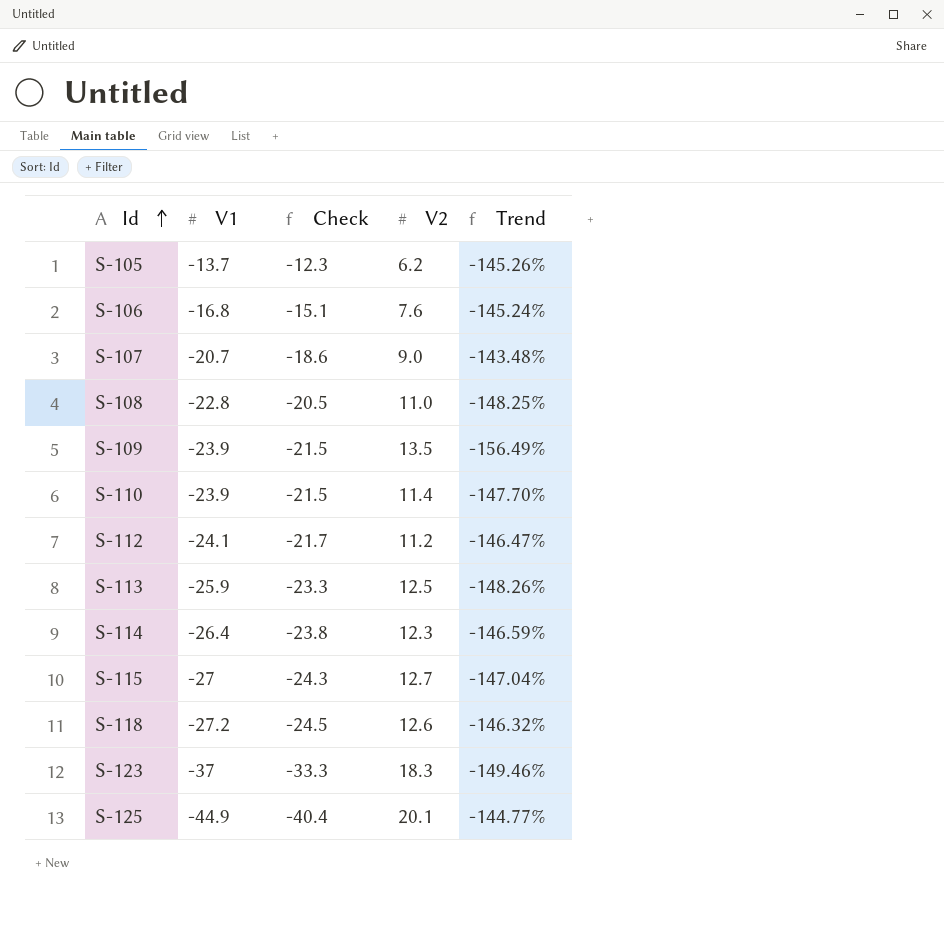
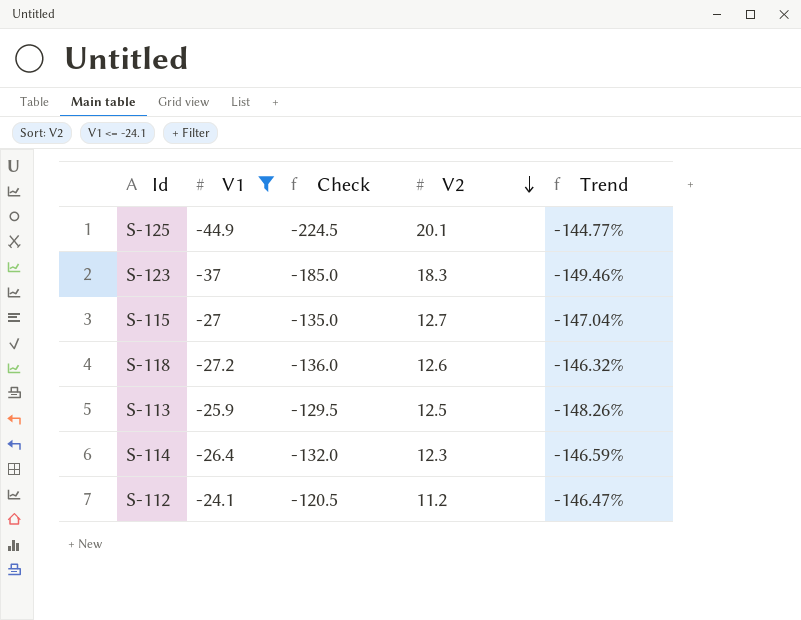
filter: none -> V1 <= -24.1
row order: Id ascending -> V2 descending
column Check | formula: [V1] * 0.9 -> [V1] * 5

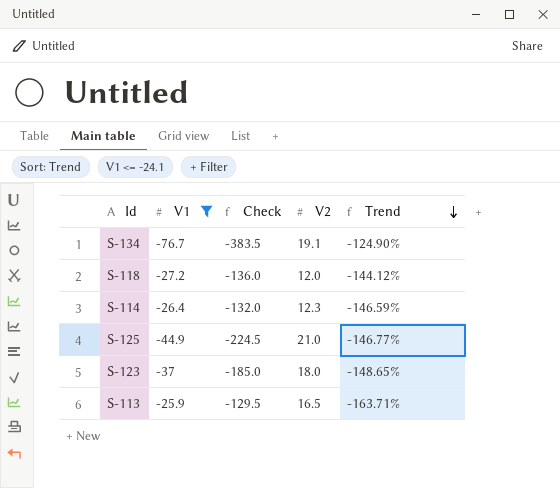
row order: V2 descending -> Trend descending
row S-115: -27 | -135.0 | 12.7 | -147.04% -> none
row S-112: -24.1 | -120.5 | 11.2 | -146.47% -> none
row S-134: none -> -76.7 | -383.5 | 19.1 | -124.90%
S-118 | V2: 12.6 -> 12.0
S-118 | Trend: -146.32% -> -144.12%
S-125 | V2: 20.1 -> 21.0
S-125 | Trend: -144.77% -> -146.77%
S-123 | V2: 18.3 -> 18.0
S-123 | Trend: -149.46% -> -148.65%
S-113 | V2: 12.5 -> 16.5
S-113 | Trend: -148.26% -> -163.71%

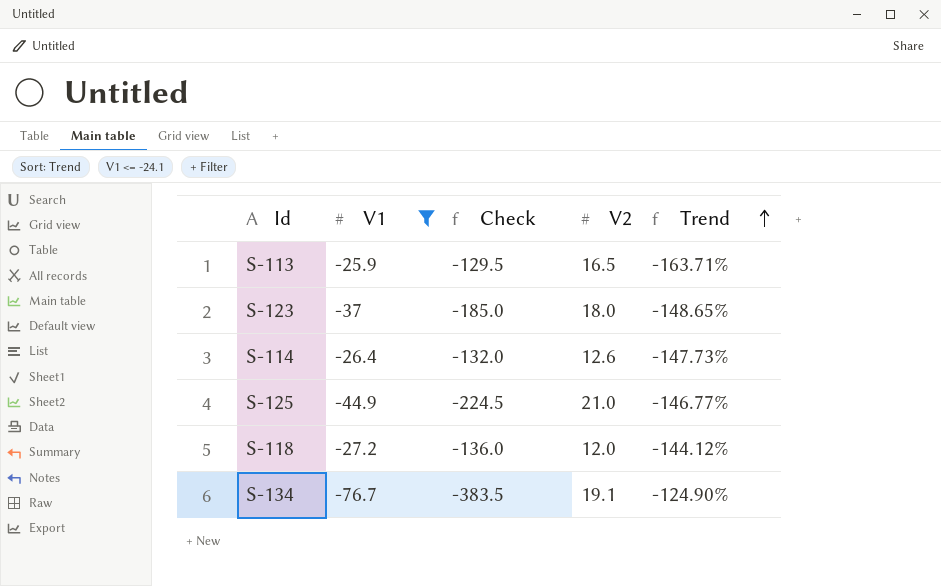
row order: Trend descending -> Trend ascending
S-114 | V2: 12.3 -> 12.6
S-114 | Trend: -146.59% -> -147.73%

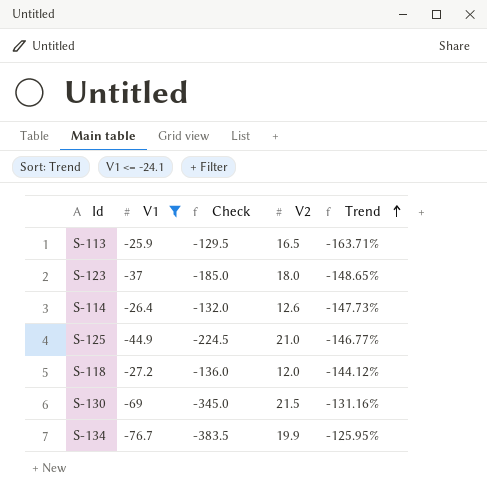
row S-130: none -> -69 | -345.0 | 21.5 | -131.16%
S-134 | V2: 19.1 -> 19.9
S-134 | Trend: -124.90% -> -125.95%

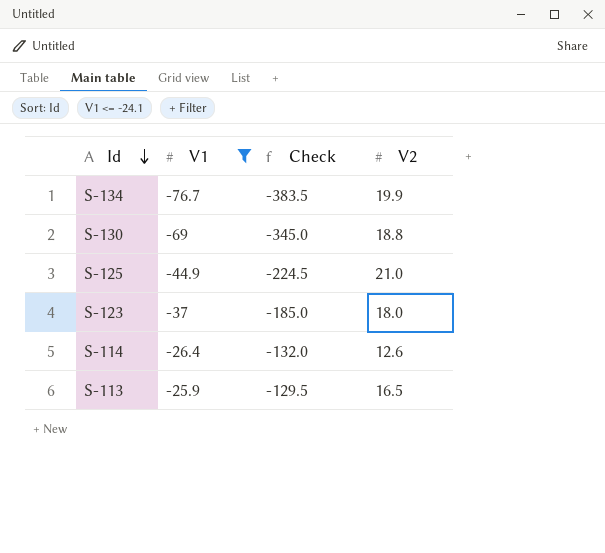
row order: Trend ascending -> Id descending
column Trend | formula: ([V2] - [V1]) / [V1] -> none
row S-118: -27.2 | -136.0 | 12.0 | -144.12% -> none
S-130 | V2: 21.5 -> 18.8

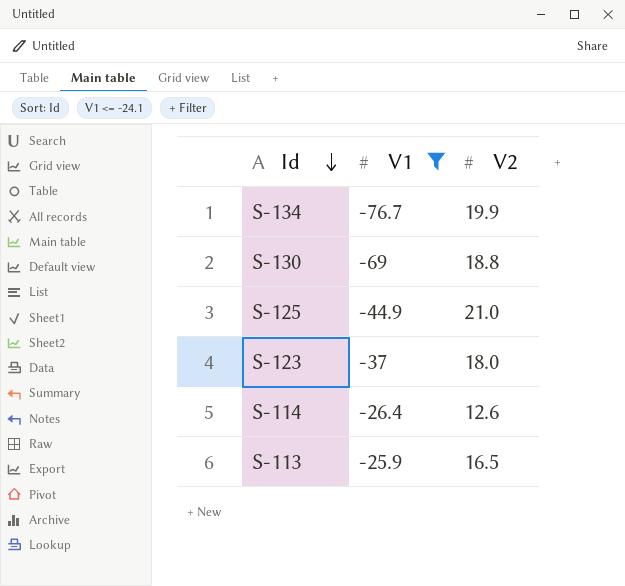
column Check | formula: [V1] * 5 -> none

